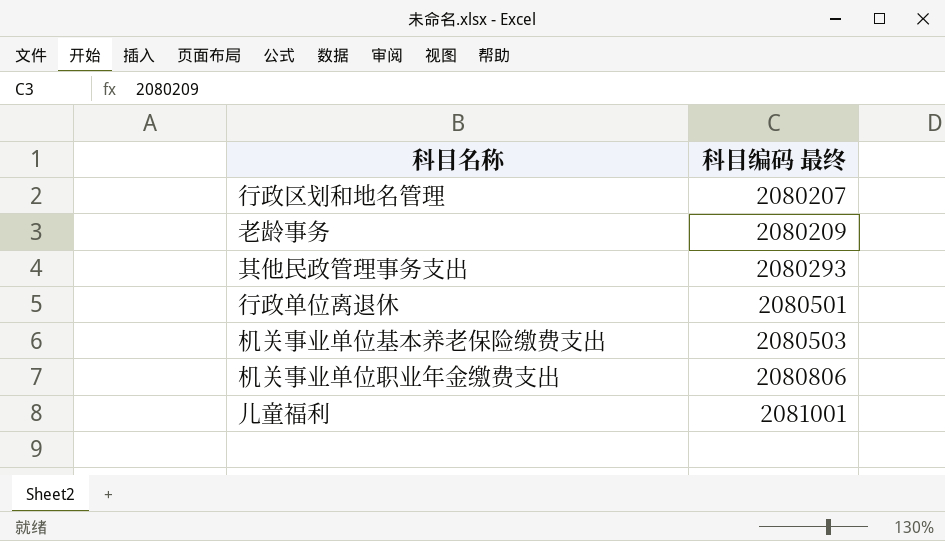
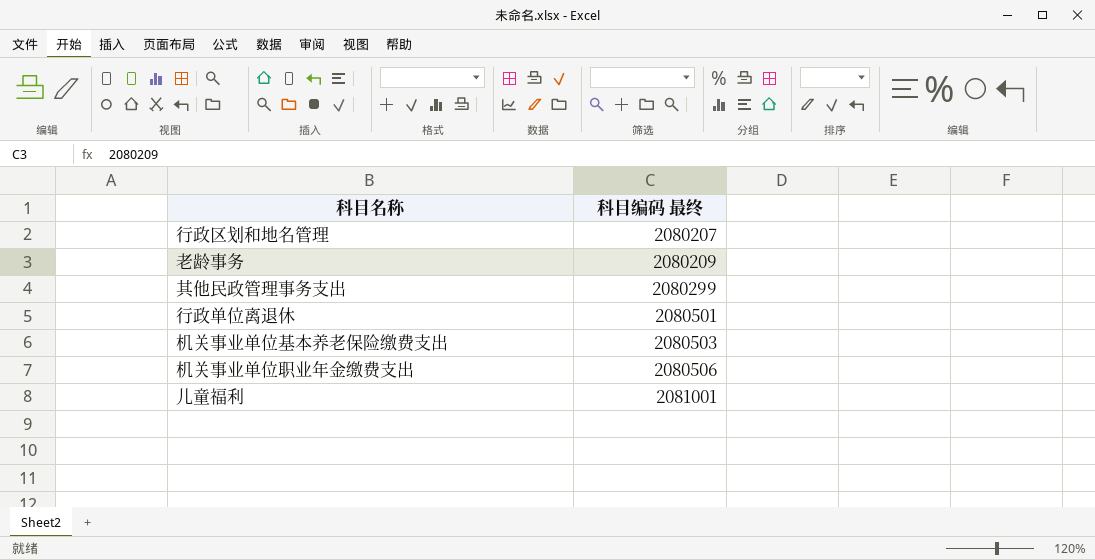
其他民政管理事务支出 | 科目编码 最终: 2080293 -> 2080299
机关事业单位职业年金缴费支出 | 科目编码 最终: 2080806 -> 2080506

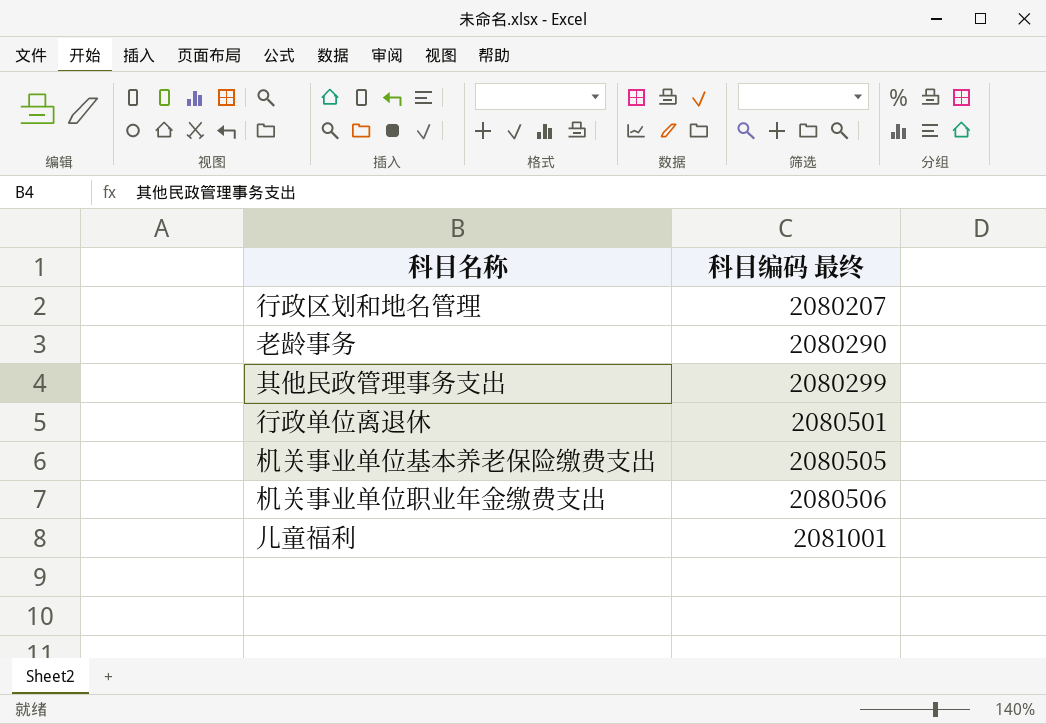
老龄事务 | 科目编码 最终: 2080209 -> 2080290
机关事业单位基本养老保险缴费支出 | 科目编码 最终: 2080503 -> 2080505

